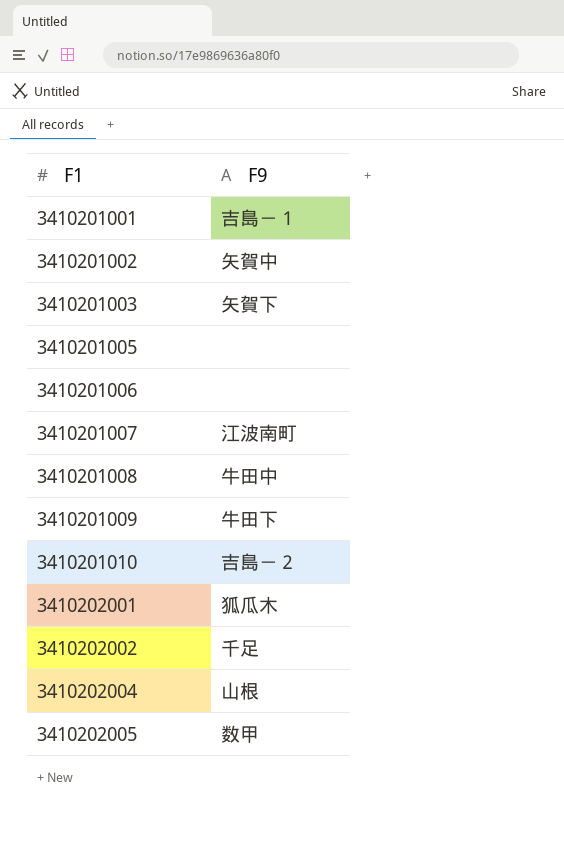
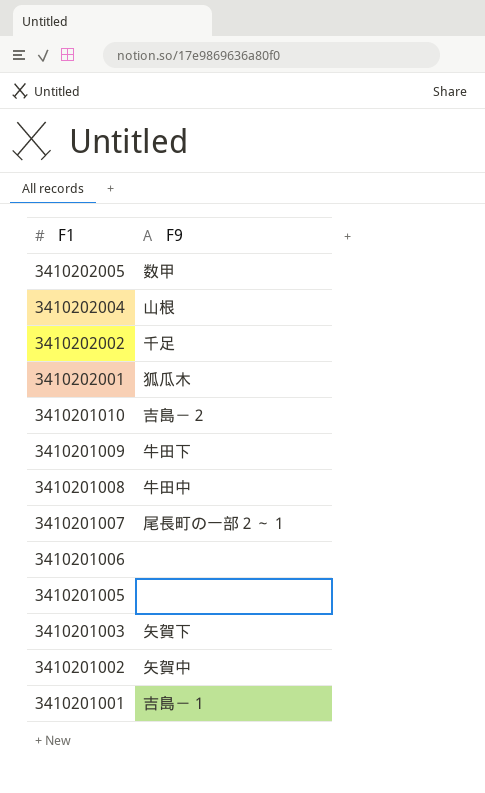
row order: F1 ascending -> F1 descending
3410201007 | F9: 江波南町 -> 尾長町の一部２～１

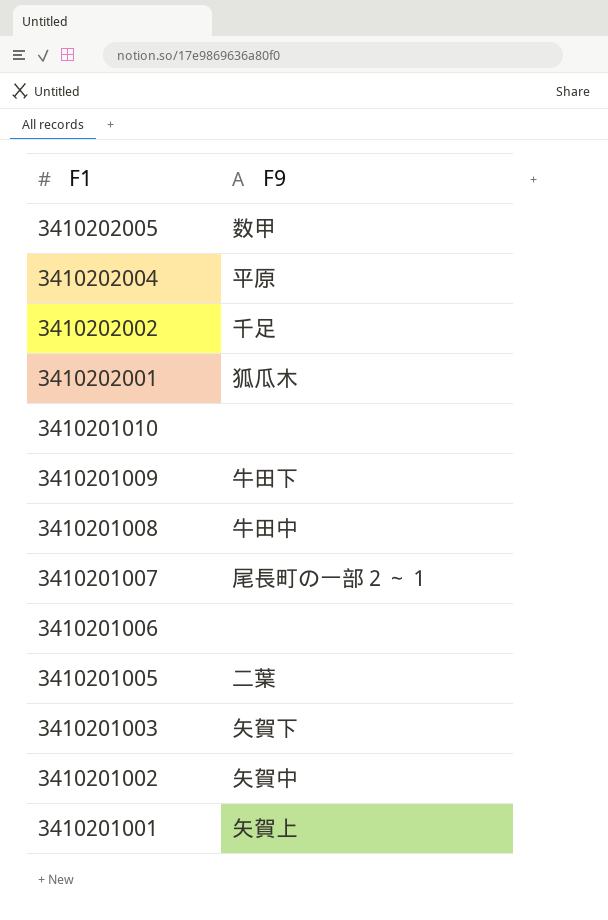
3410202004 | F9: 山根 -> 平原
3410201010 | F9: 吉島－２ -> none
3410201005 | F9: none -> 二葉
3410201001 | F9: 吉島－１ -> 矢賀上

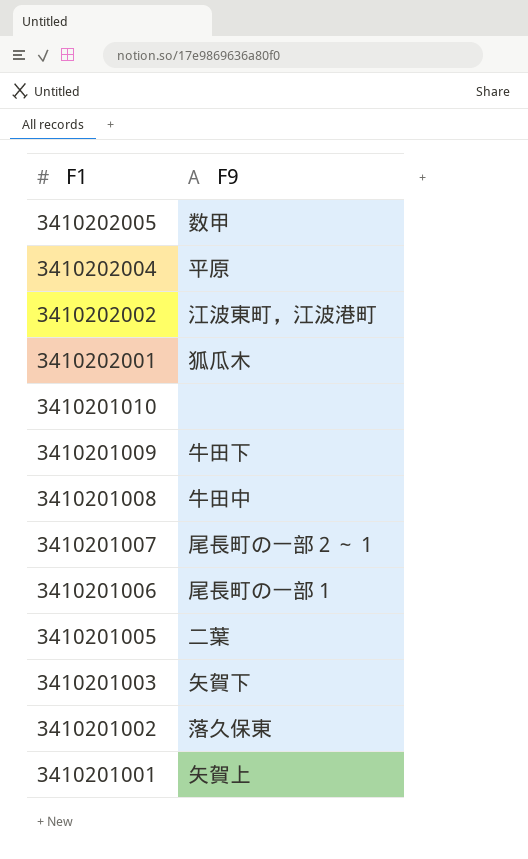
3410202002 | F9: 千足 -> 江波東町，江波港町
3410201006 | F9: none -> 尾長町の一部１
3410201002 | F9: 矢賀中 -> 落久保東

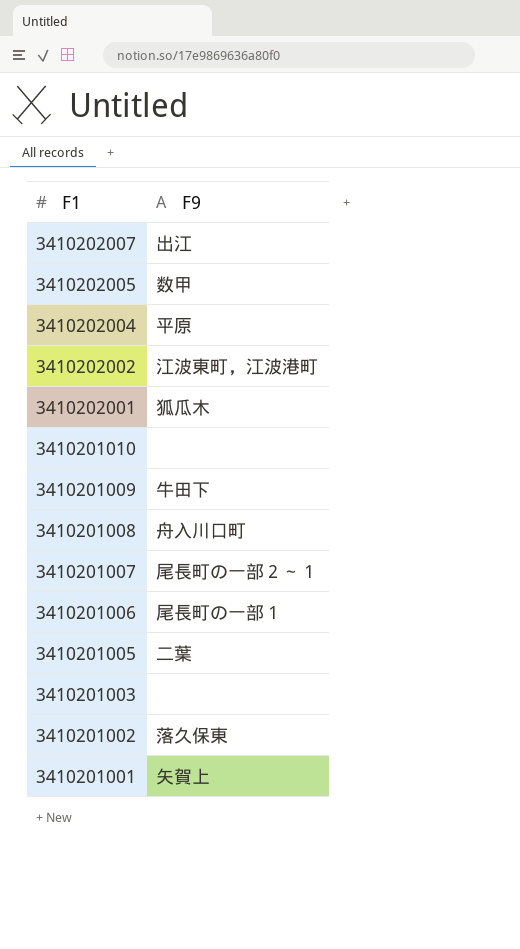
row 3410202007: none -> 出江
3410201008 | F9: 牛田中 -> 舟入川口町
3410201003 | F9: 矢賀下 -> none

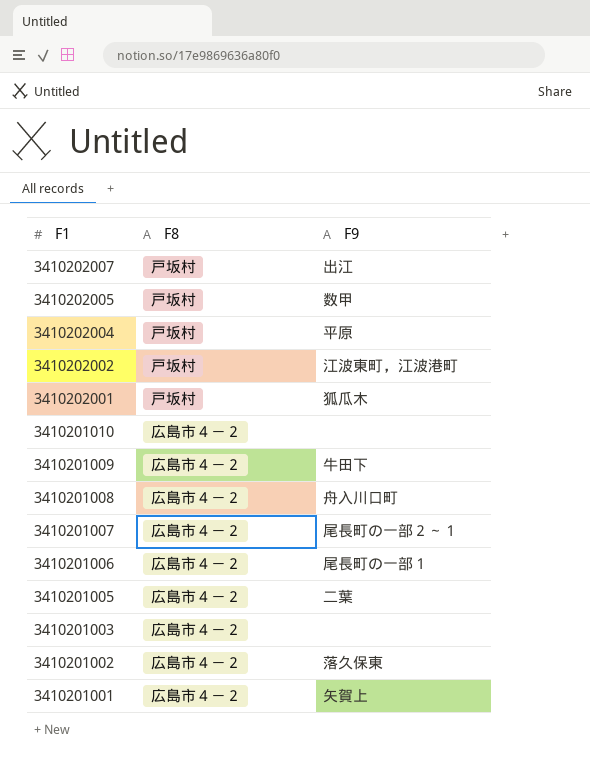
column F8 | position: none -> 2

